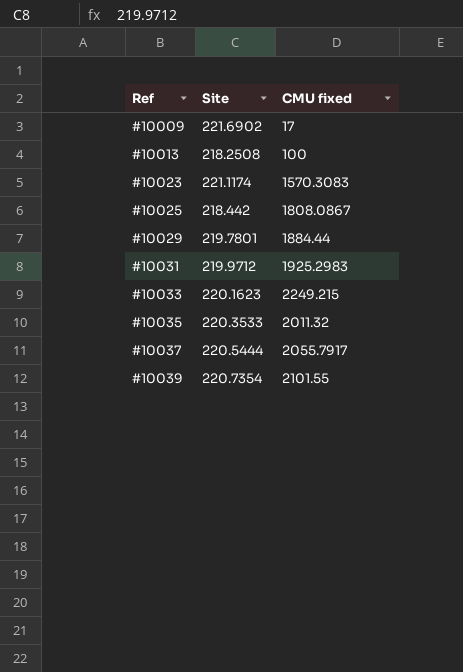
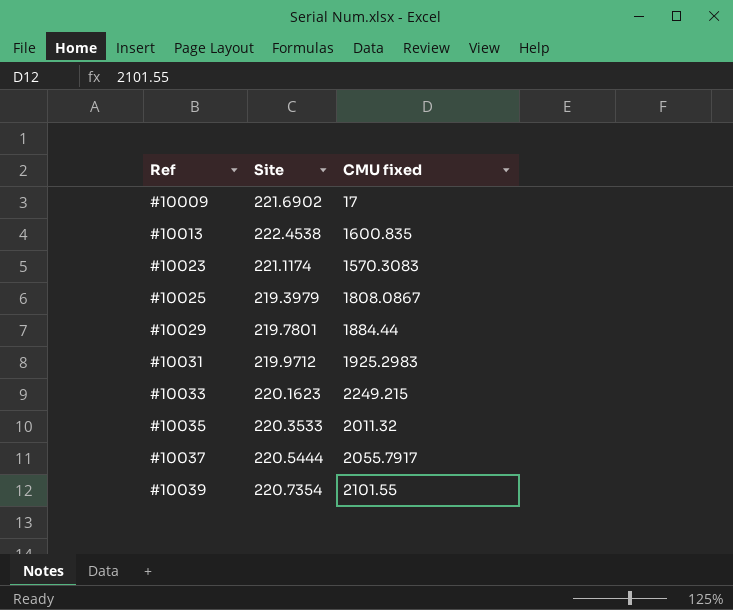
#10013 | Site: 218.2508 -> 222.4538
#10013 | CMU fixed: 100 -> 1600.835
#10025 | Site: 218.442 -> 219.3979

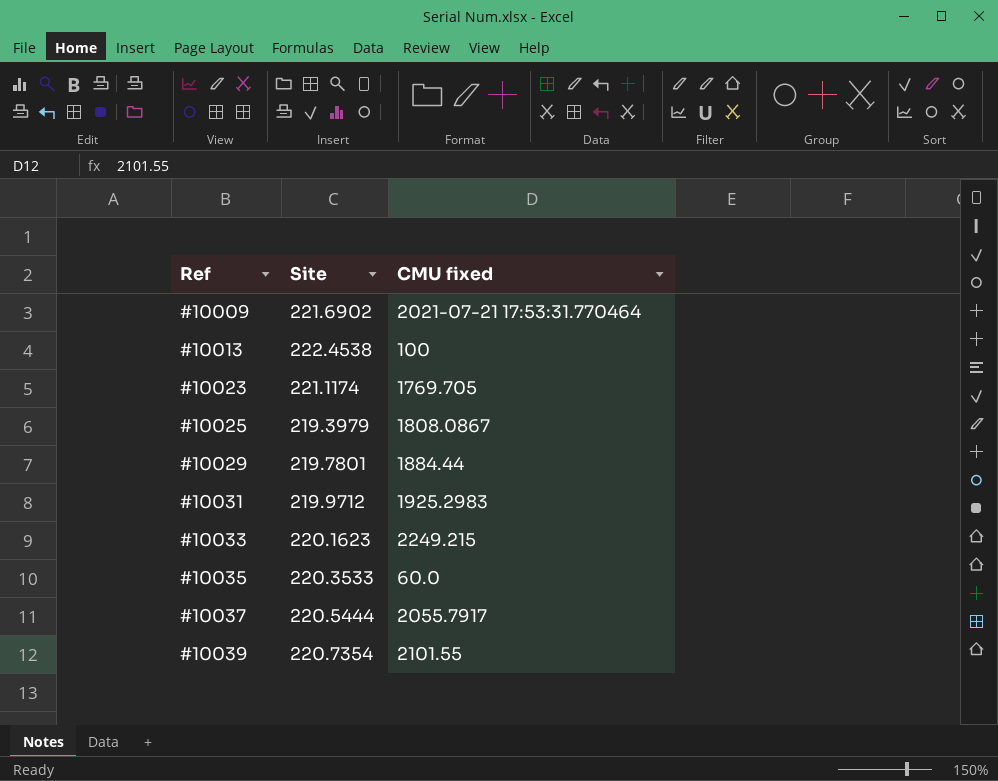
#10009 | CMU fixed: 17 -> 2021-07-21 17:53:31.770464
#10013 | CMU fixed: 1600.835 -> 100
#10023 | CMU fixed: 1570.3083 -> 1769.705
#10035 | CMU fixed: 2011.32 -> 60.0

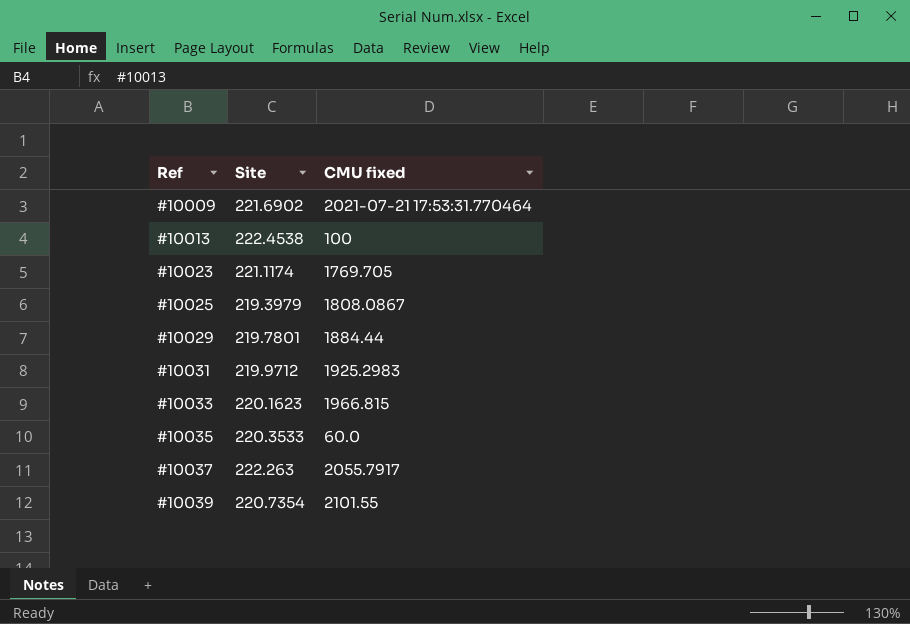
#10033 | CMU fixed: 2249.215 -> 1966.815
#10037 | Site: 220.5444 -> 222.263

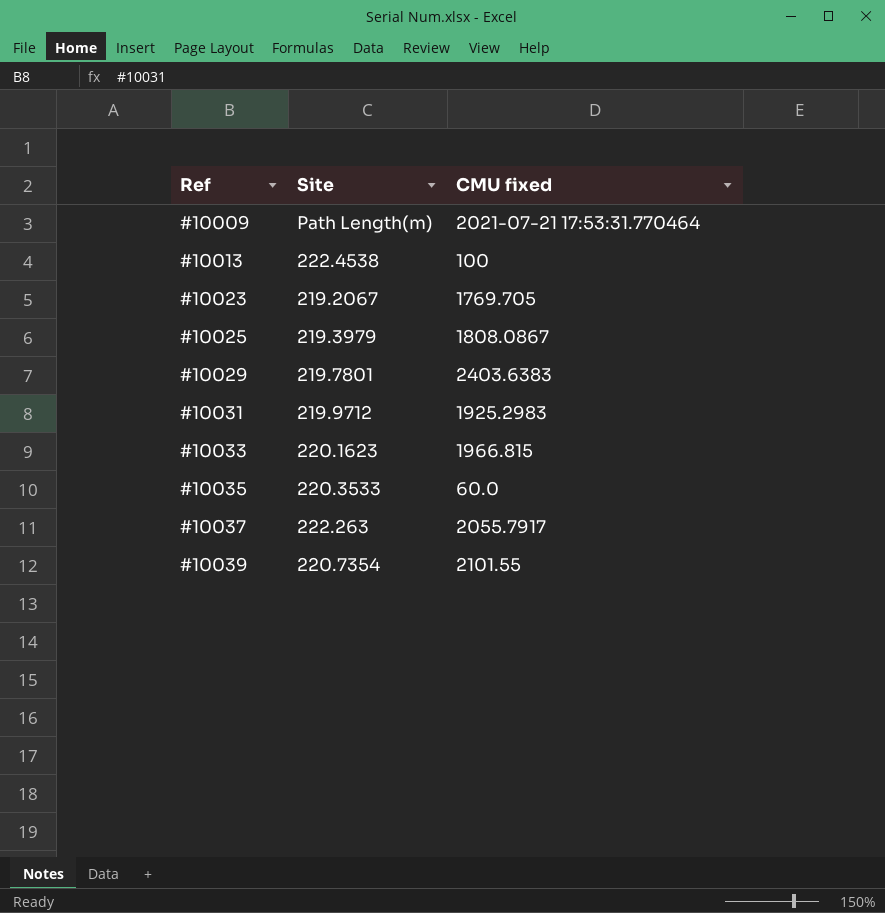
#10009 | Site: 221.6902 -> Path Length(m)
#10023 | Site: 221.1174 -> 219.2067
#10029 | CMU fixed: 1884.44 -> 2403.6383

